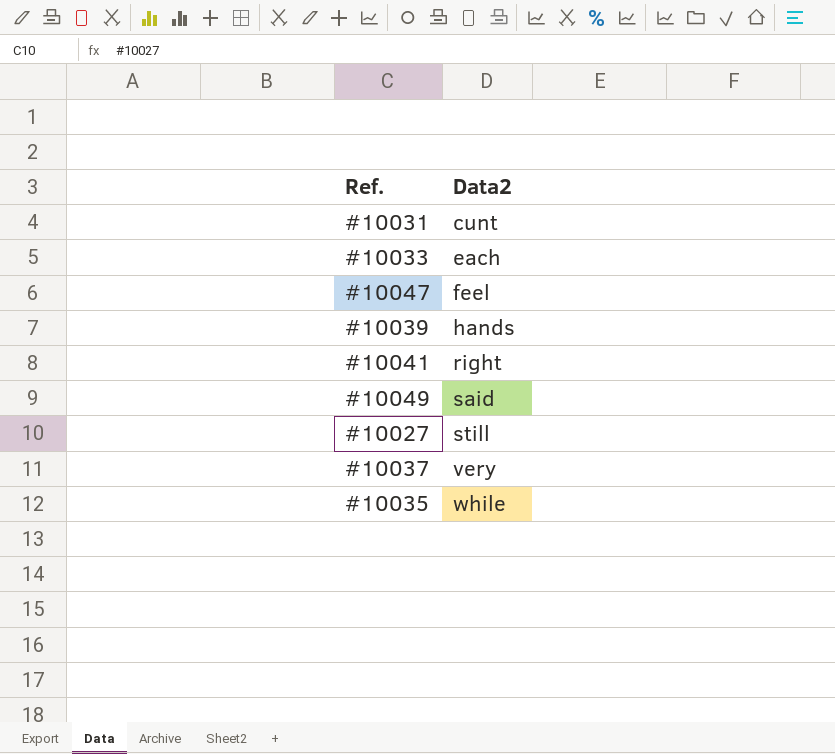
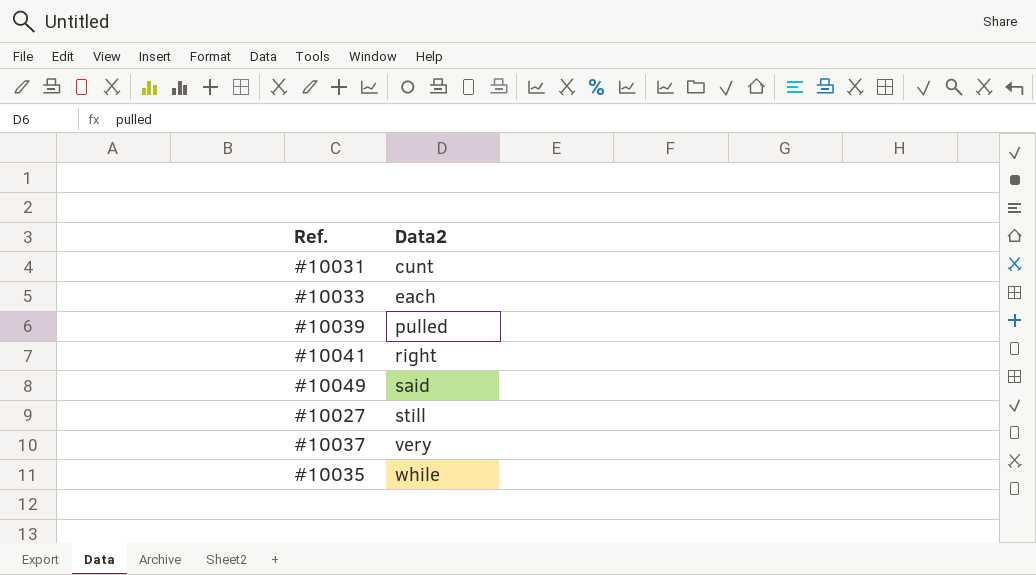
row #10047: feel -> none
#10039 | Data2: hands -> pulled

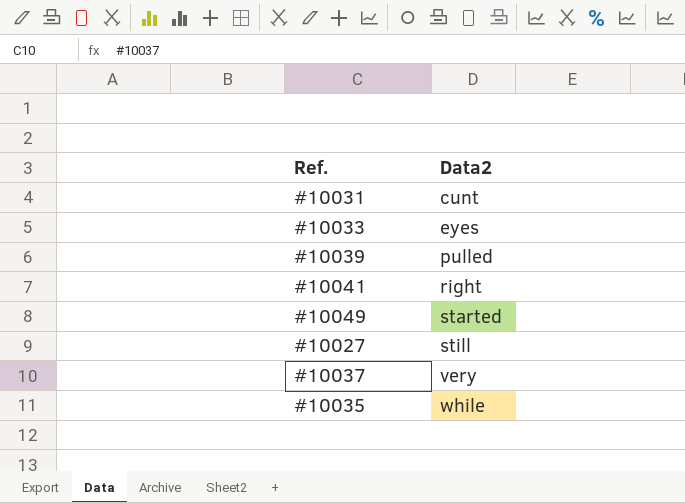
#10033 | Data2: each -> eyes
#10049 | Data2: said -> started

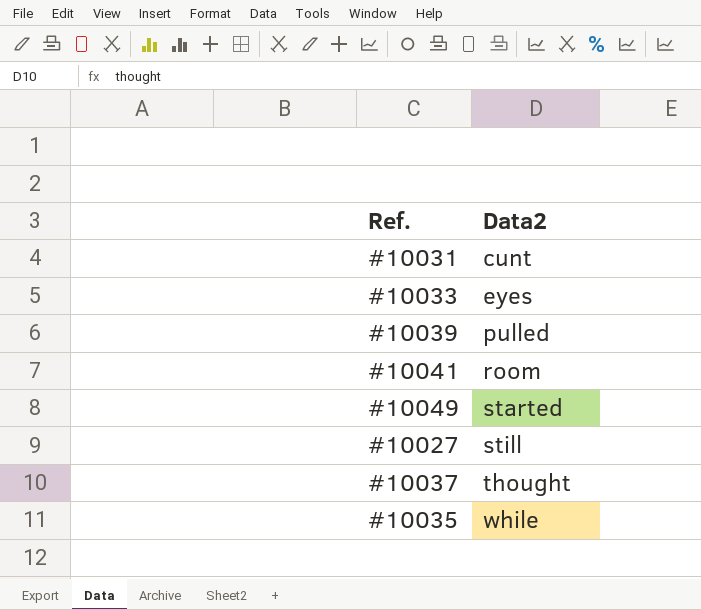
#10041 | Data2: right -> room
#10037 | Data2: very -> thought

